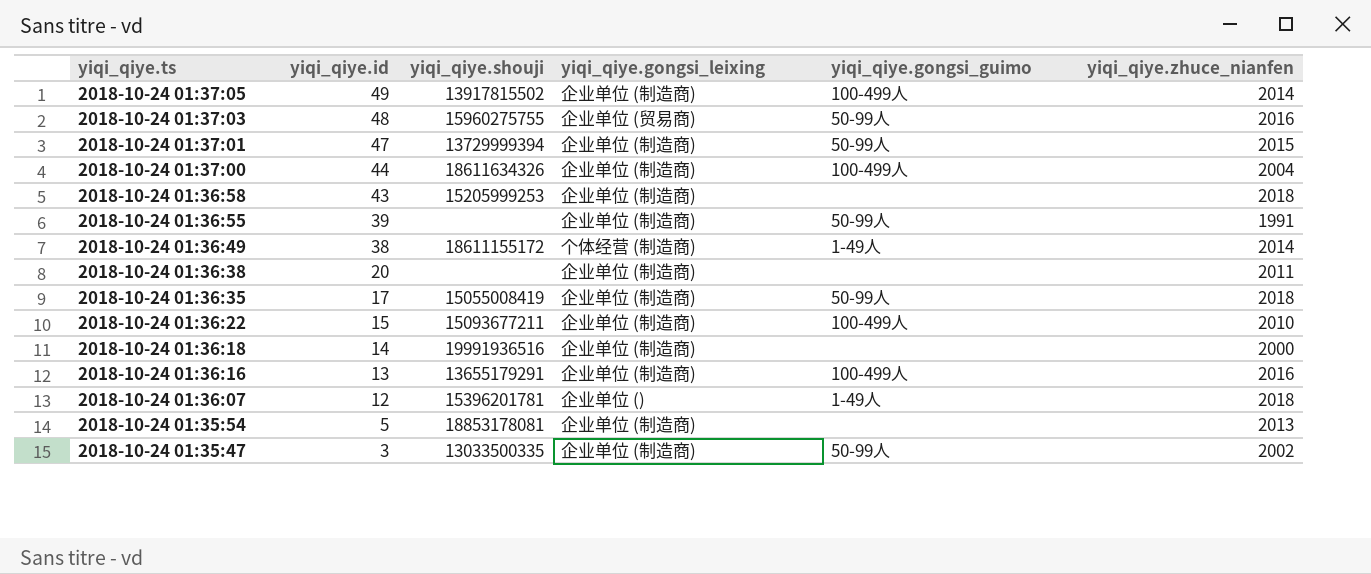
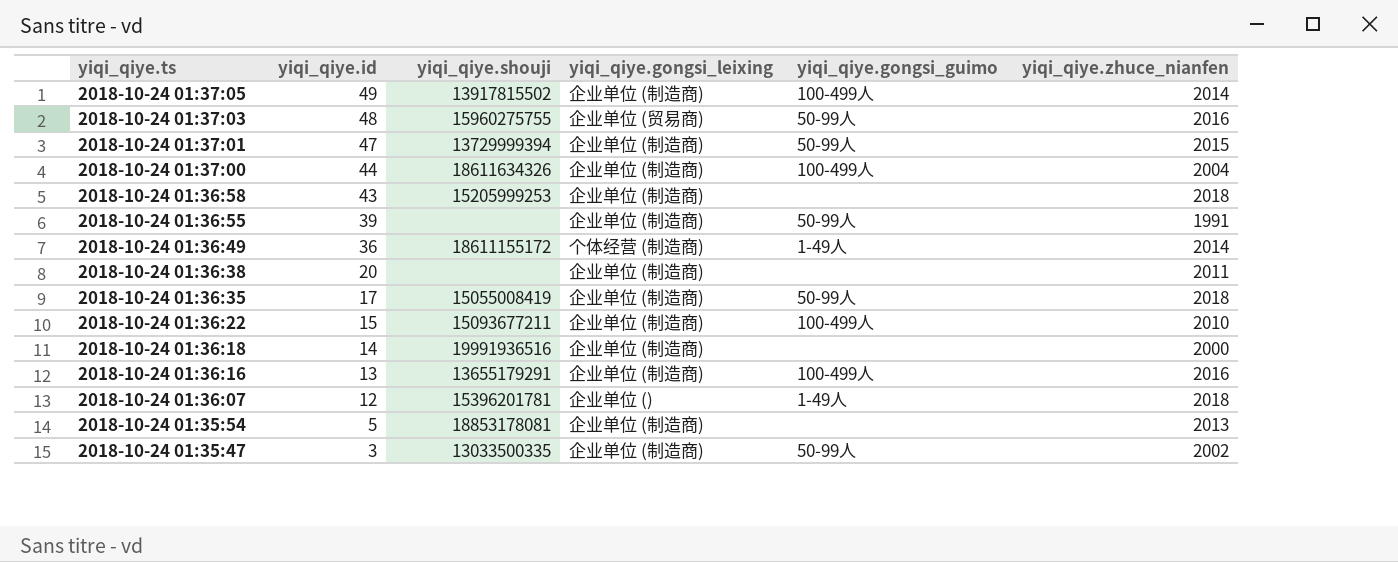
2018-10-24 01:36:49 | yiqi_qiye.id: 38 -> 36

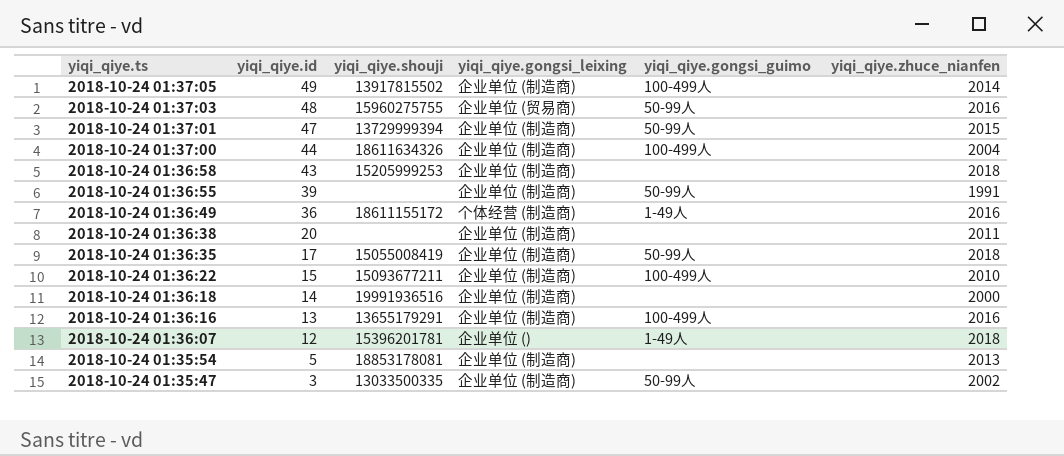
2018-10-24 01:36:49 | yiqi_qiye.zhuce_nianfen: 2014 -> 2016

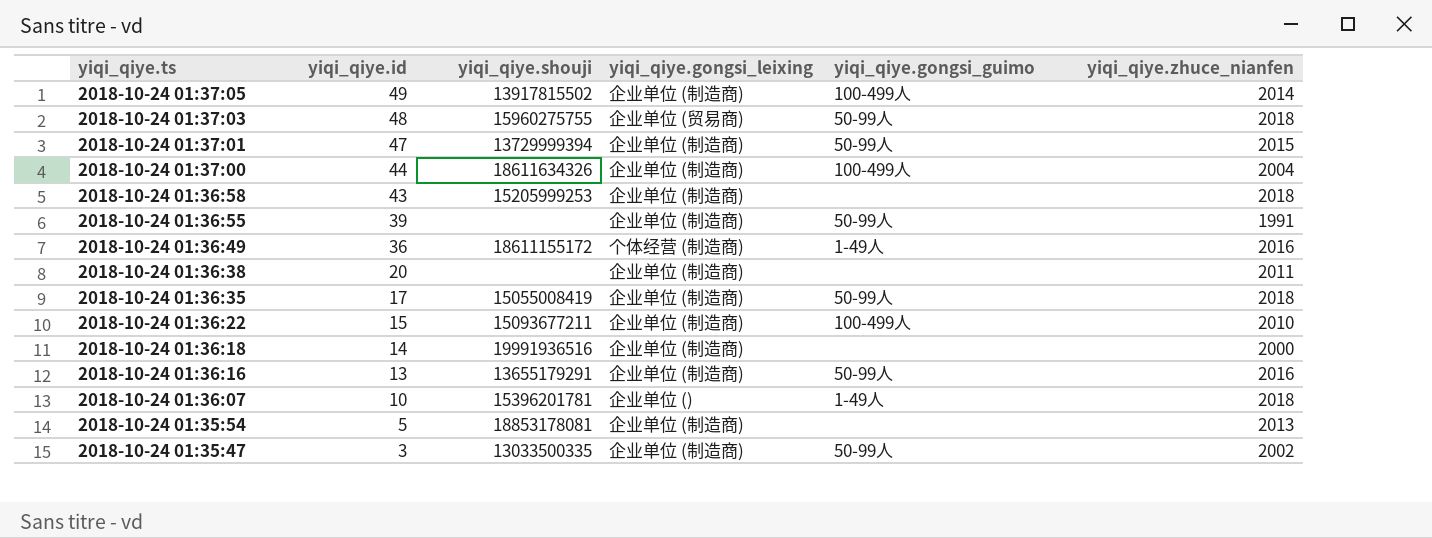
2018-10-24 01:37:03 | yiqi_qiye.zhuce_nianfen: 2016 -> 2018
2018-10-24 01:36:16 | yiqi_qiye.gongsi_guimo: 100-499人 -> 50-99人
2018-10-24 01:36:07 | yiqi_qiye.id: 12 -> 10

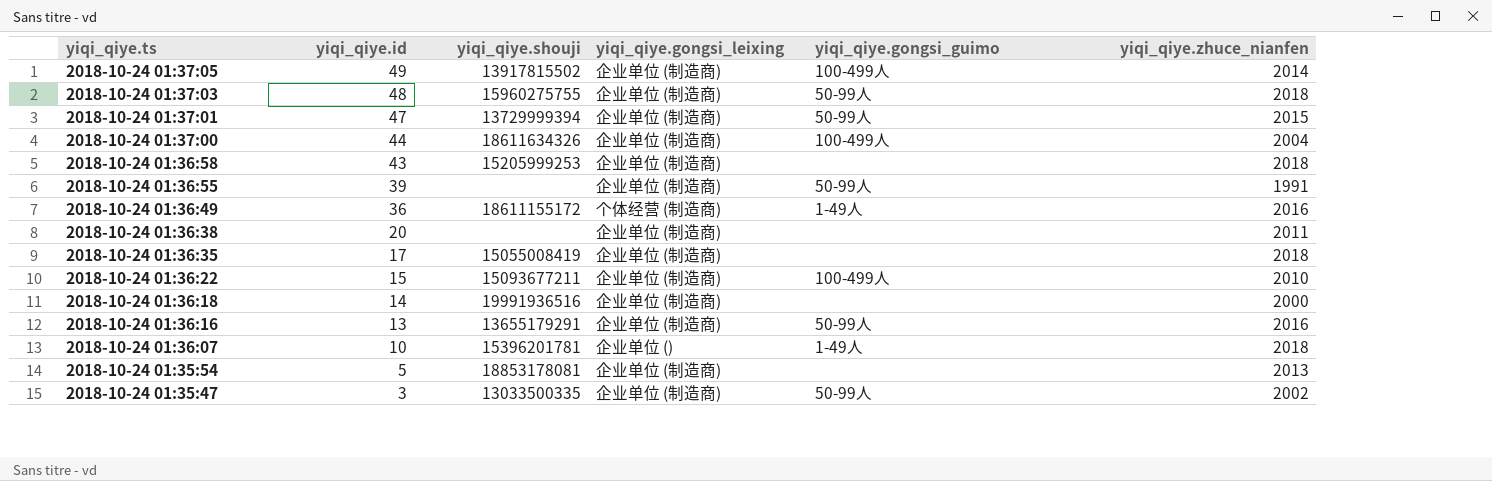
2018-10-24 01:37:03 | yiqi_qiye.gongsi_leixing: 企业单位 (贸易商) -> 企业单位 (制造商)
2018-10-24 01:36:35 | yiqi_qiye.gongsi_guimo: 50-99人 -> none

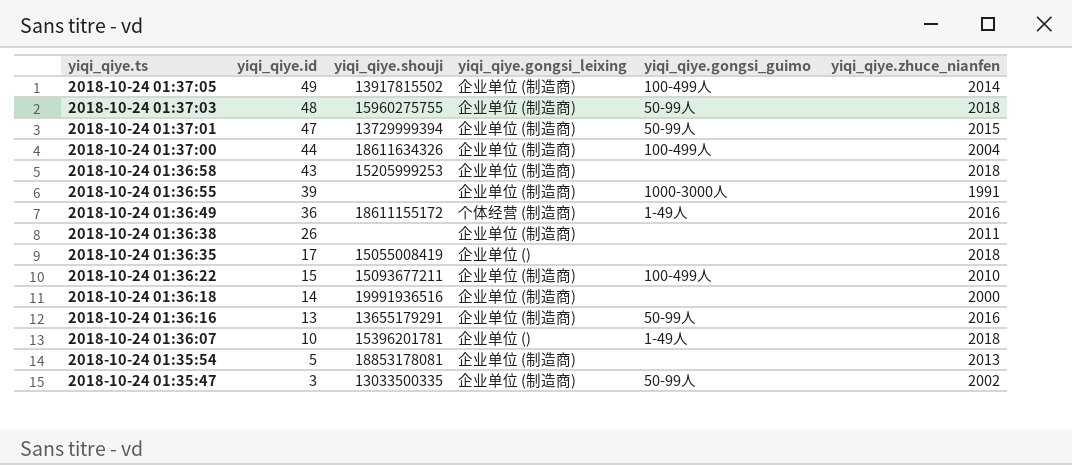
2018-10-24 01:36:55 | yiqi_qiye.gongsi_guimo: 50-99人 -> 1000-3000人
2018-10-24 01:36:38 | yiqi_qiye.id: 20 -> 26
2018-10-24 01:36:35 | yiqi_qiye.gongsi_leixing: 企业单位 (制造商) -> 企业单位 ()

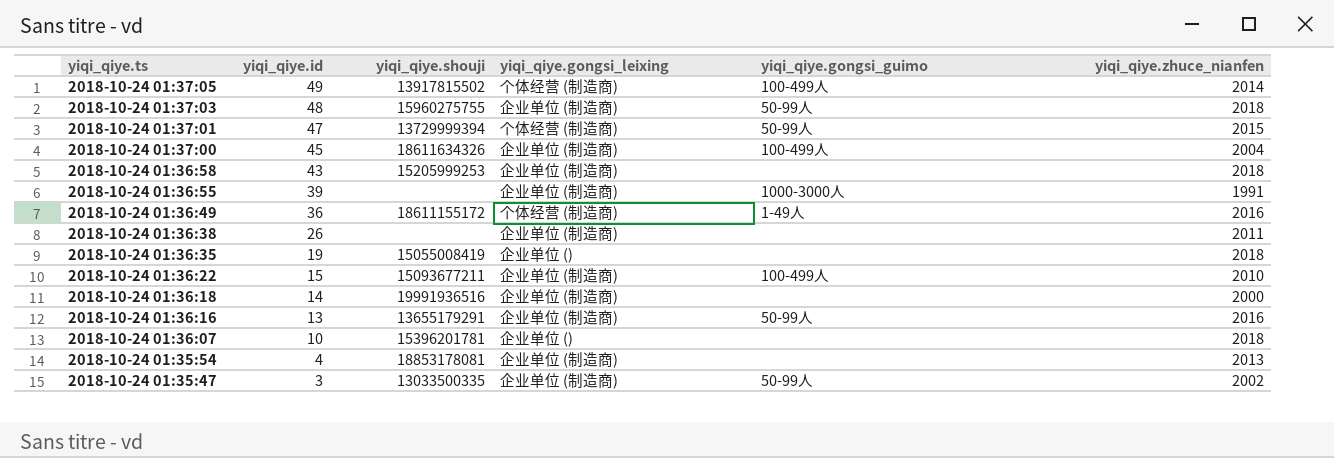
2018-10-24 01:37:05 | yiqi_qiye.gongsi_leixing: 企业单位 (制造商) -> 个体经营 (制造商)
2018-10-24 01:37:01 | yiqi_qiye.gongsi_leixing: 企业单位 (制造商) -> 个体经营 (制造商)
2018-10-24 01:37:00 | yiqi_qiye.id: 44 -> 45
2018-10-24 01:36:35 | yiqi_qiye.id: 17 -> 19
2018-10-24 01:36:07 | yiqi_qiye.gongsi_guimo: 1-49人 -> none
2018-10-24 01:35:54 | yiqi_qiye.id: 5 -> 4

